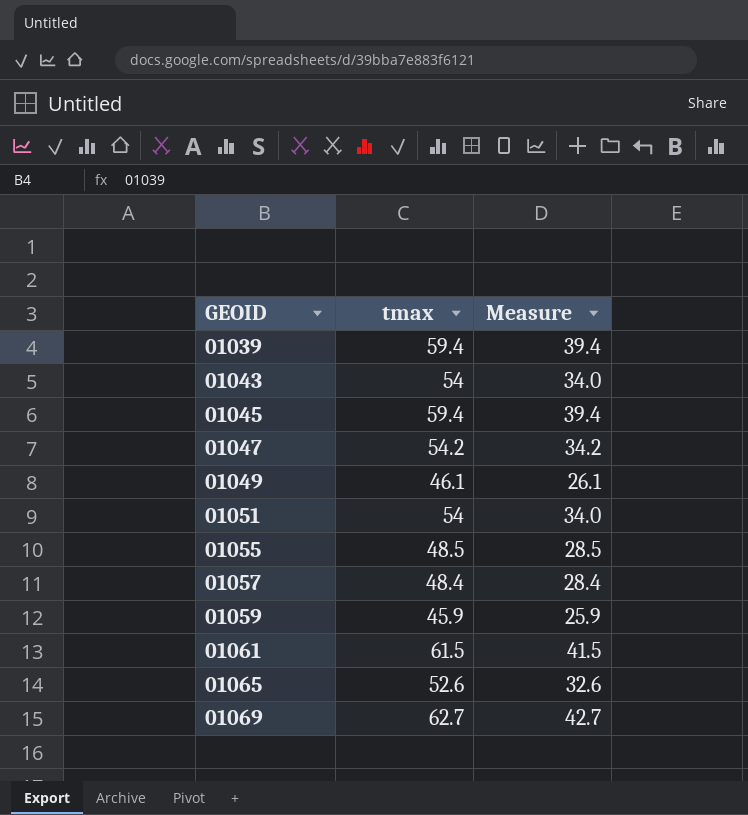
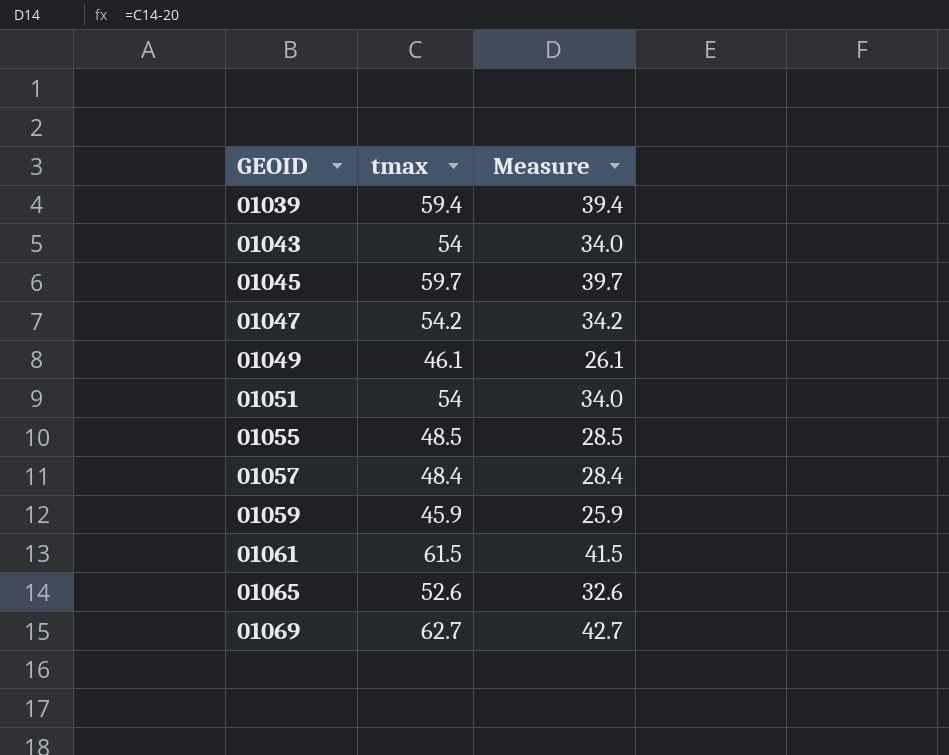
01045 | tmax: 59.4 -> 59.7
01045 | Measure: 39.4 -> 39.7

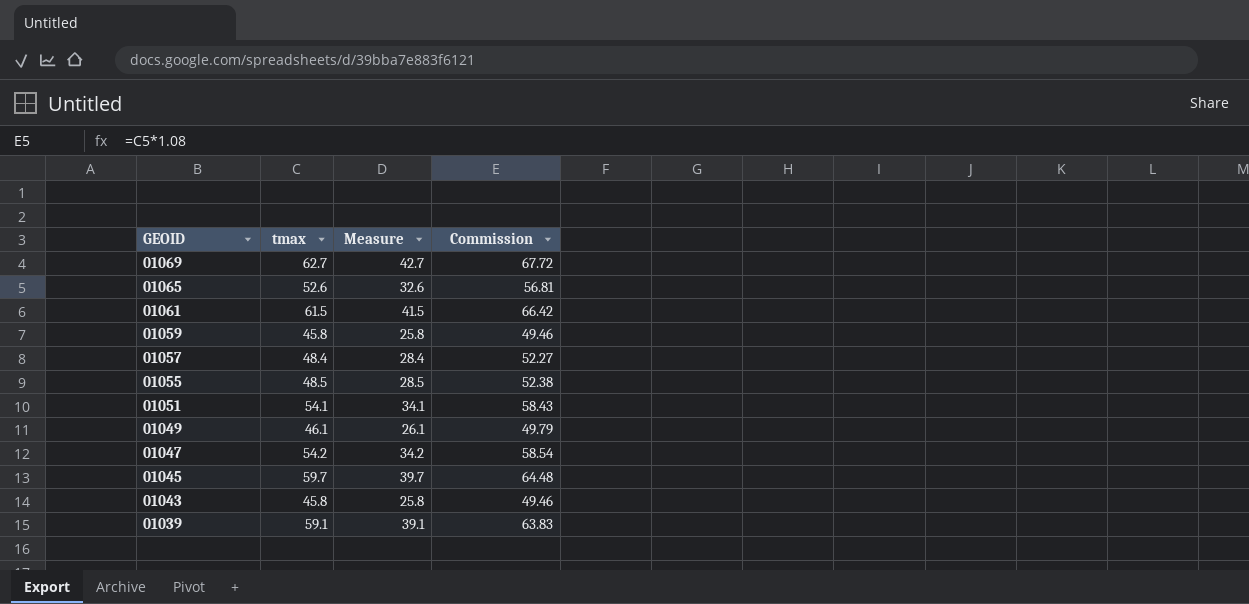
row order: GEOID ascending -> GEOID descending
column Commission | formula: none -> [tmax] * 1.08
01059 | tmax: 45.9 -> 45.8
01059 | Measure: 25.9 -> 25.8
01051 | tmax: 54 -> 54.1
01051 | Measure: 34.0 -> 34.1
01043 | tmax: 54 -> 45.8
01043 | Measure: 34.0 -> 25.8
01039 | tmax: 59.4 -> 59.1
01039 | Measure: 39.4 -> 39.1

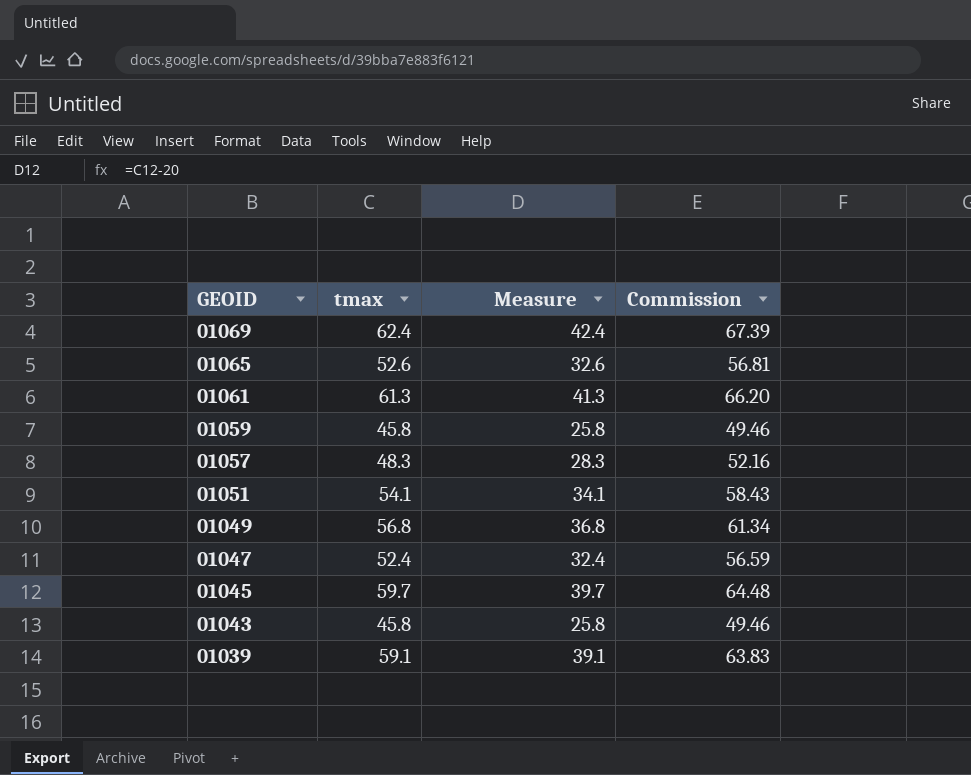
row 01055: 48.5 | 28.5 | 52.38 -> none
01069 | tmax: 62.7 -> 62.4
01069 | Measure: 42.7 -> 42.4
01069 | Commission: 67.72 -> 67.39
01061 | tmax: 61.5 -> 61.3
01061 | Measure: 41.5 -> 41.3
01061 | Commission: 66.42 -> 66.20
01057 | tmax: 48.4 -> 48.3
01057 | Measure: 28.4 -> 28.3
01057 | Commission: 52.27 -> 52.16
01049 | tmax: 46.1 -> 56.8
01049 | Measure: 26.1 -> 36.8
01049 | Commission: 49.79 -> 61.34
01047 | tmax: 54.2 -> 52.4
01047 | Measure: 34.2 -> 32.4
01047 | Commission: 58.54 -> 56.59

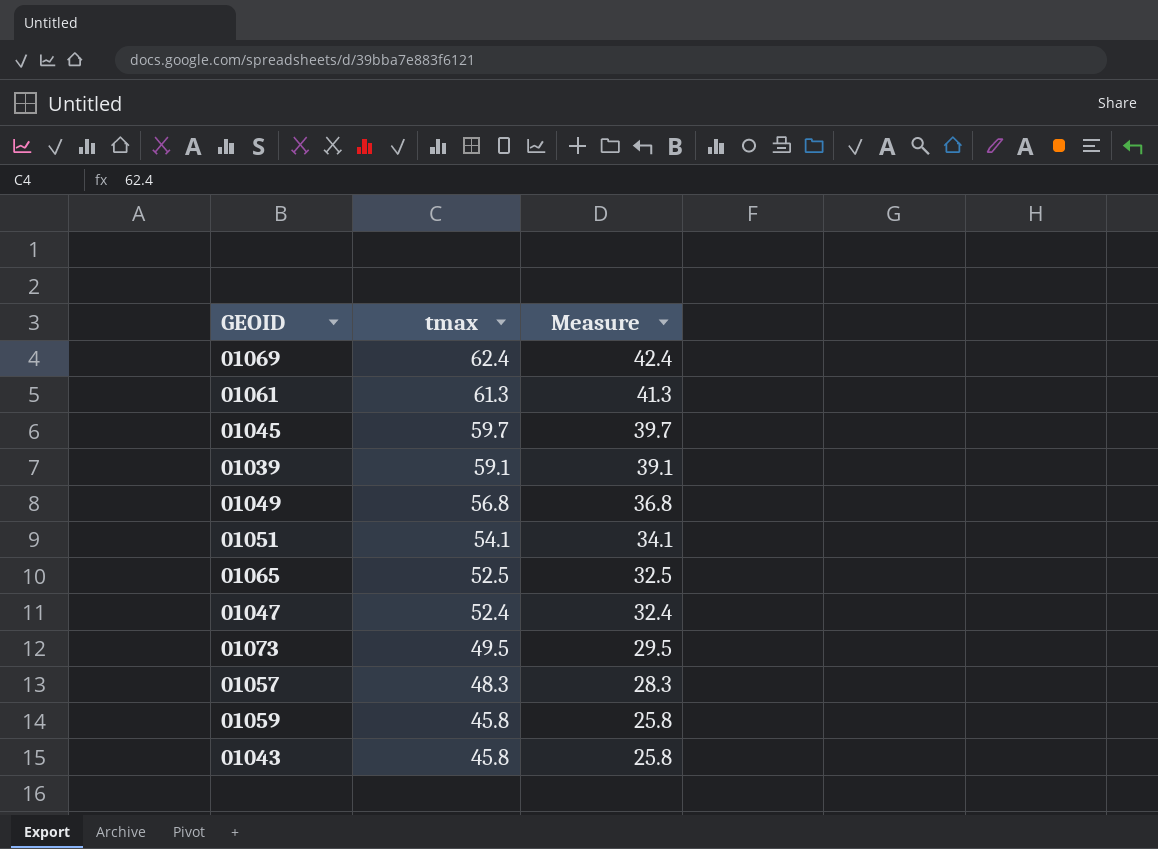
row order: GEOID descending -> tmax descending
column Commission | formula: [tmax] * 1.08 -> none
01065 | tmax: 52.6 -> 52.5
01065 | Measure: 32.6 -> 32.5
row 01073: none -> 49.5 | 29.5

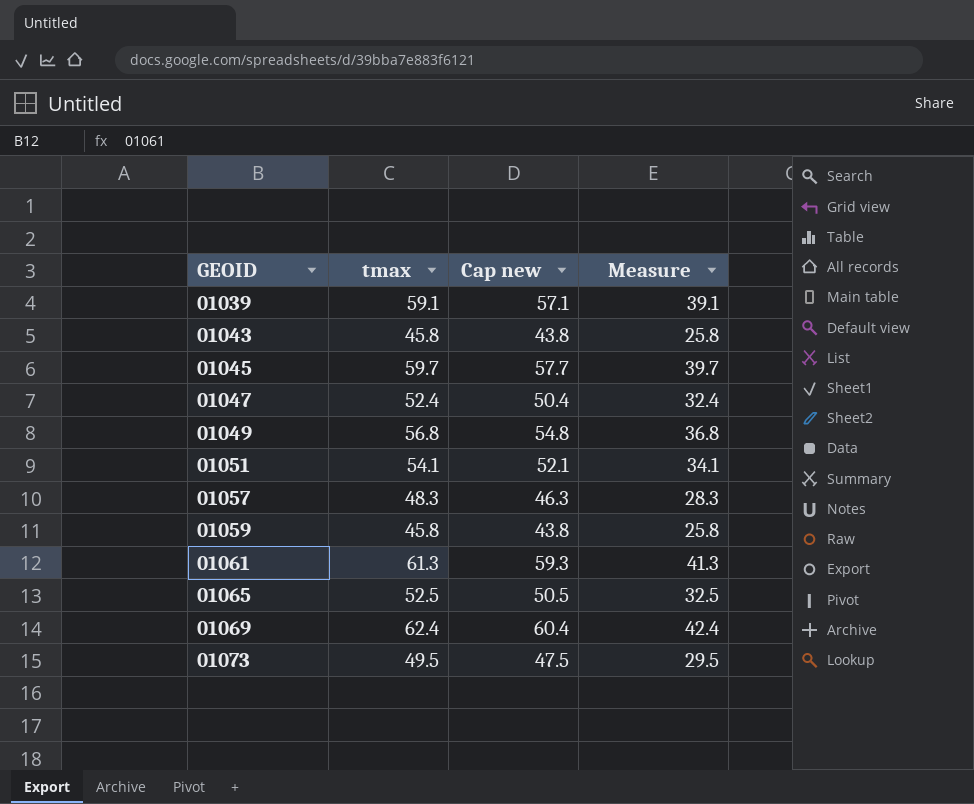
row order: tmax descending -> GEOID ascending
column Cap new | formula: none -> [tmax] - 2

